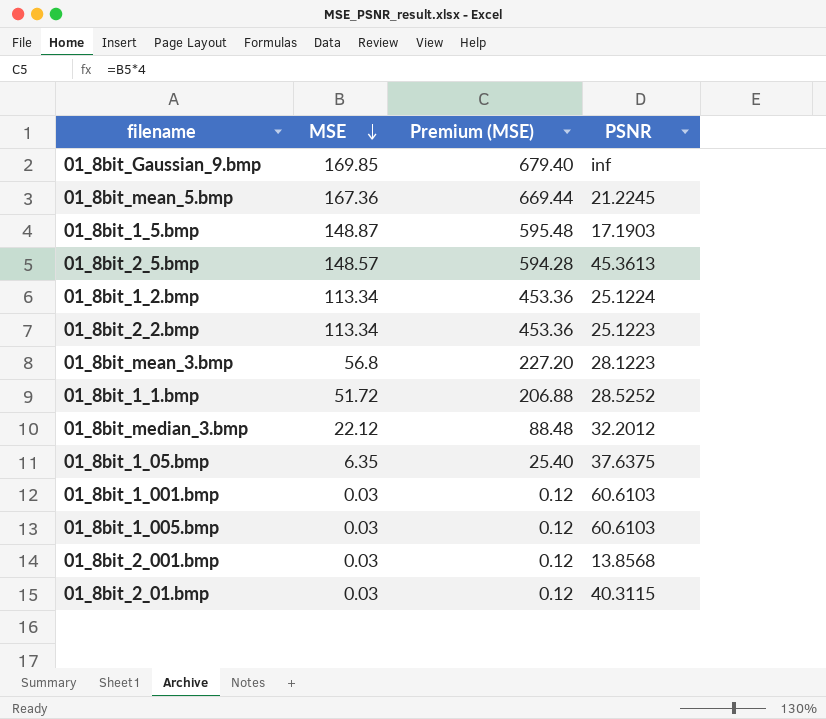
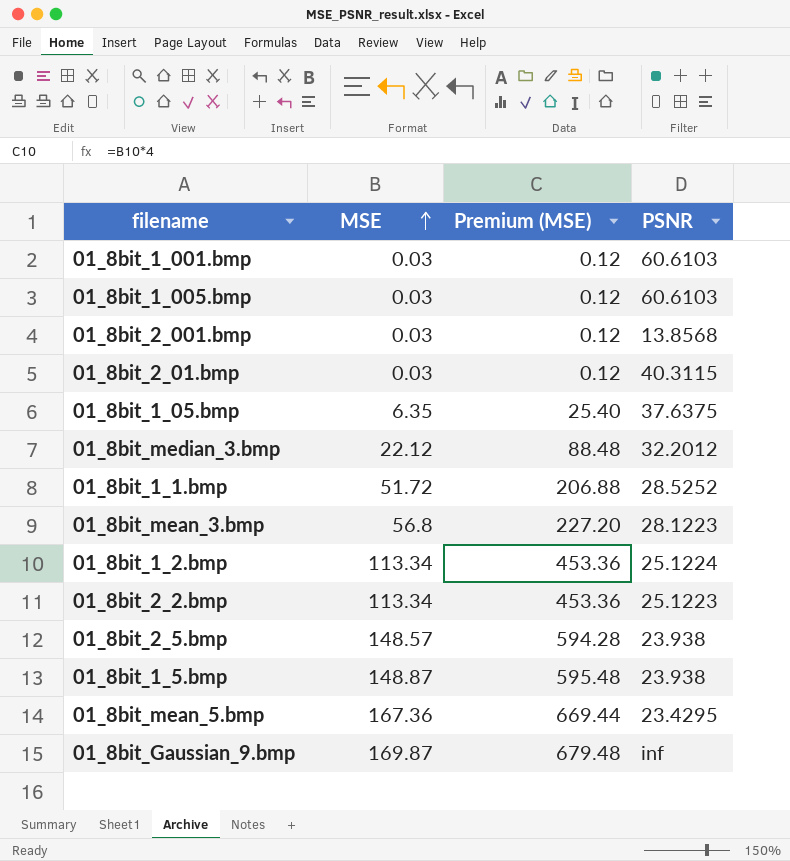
row order: MSE descending -> MSE ascending
01_8bit_2_5.bmp | PSNR: 45.3613 -> 23.938
01_8bit_1_5.bmp | PSNR: 17.1903 -> 23.938
01_8bit_mean_5.bmp | PSNR: 21.2245 -> 23.4295
01_8bit_Gaussian_9.bmp | MSE: 169.85 -> 169.87
01_8bit_Gaussian_9.bmp | Premium (MSE): 679.40 -> 679.48

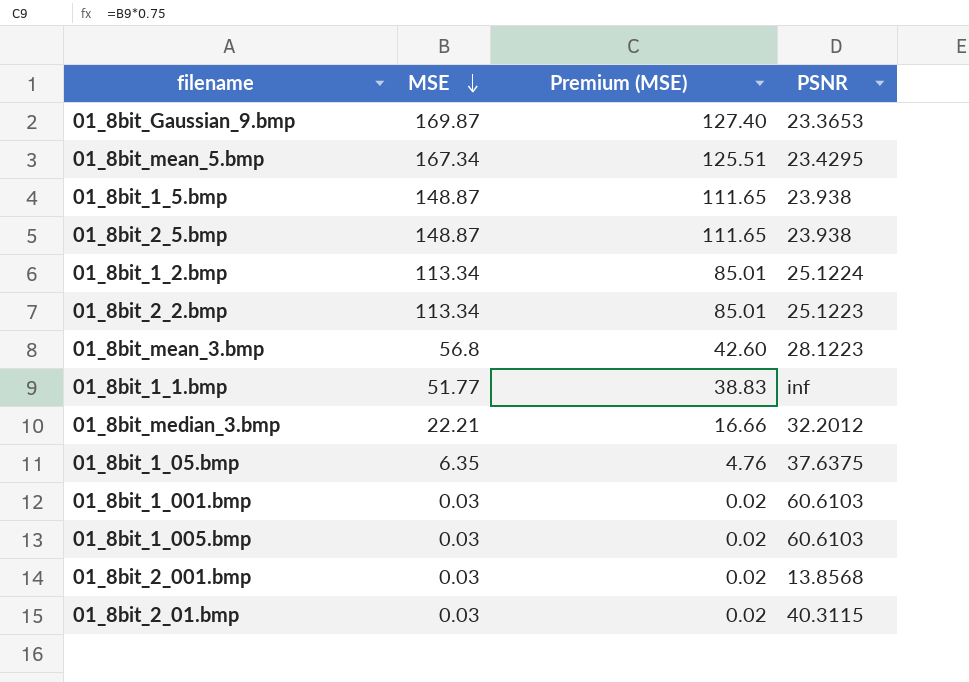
row order: MSE ascending -> MSE descending
column Premium (MSE) | formula: [MSE] * 4 -> [MSE] * 0.75
01_8bit_Gaussian_9.bmp | PSNR: inf -> 23.3653
01_8bit_mean_5.bmp | MSE: 167.36 -> 167.34
01_8bit_2_5.bmp | MSE: 148.57 -> 148.87
01_8bit_1_1.bmp | MSE: 51.72 -> 51.77
01_8bit_1_1.bmp | PSNR: 28.5252 -> inf
01_8bit_median_3.bmp | MSE: 22.12 -> 22.21

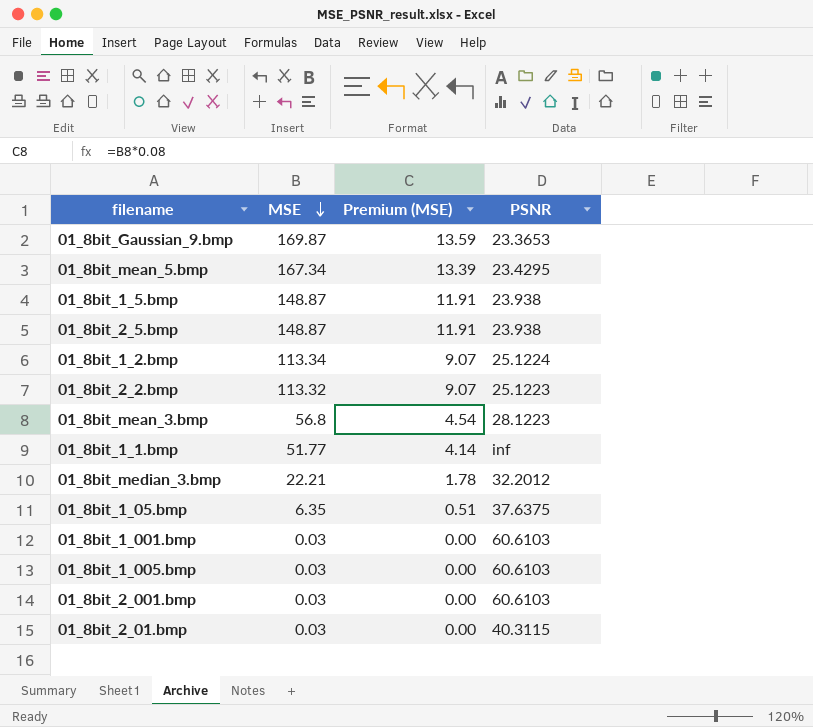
column Premium (MSE) | formula: [MSE] * 0.75 -> [MSE] * 0.08
01_8bit_2_2.bmp | MSE: 113.34 -> 113.32
01_8bit_2_001.bmp | PSNR: 13.8568 -> 60.6103

